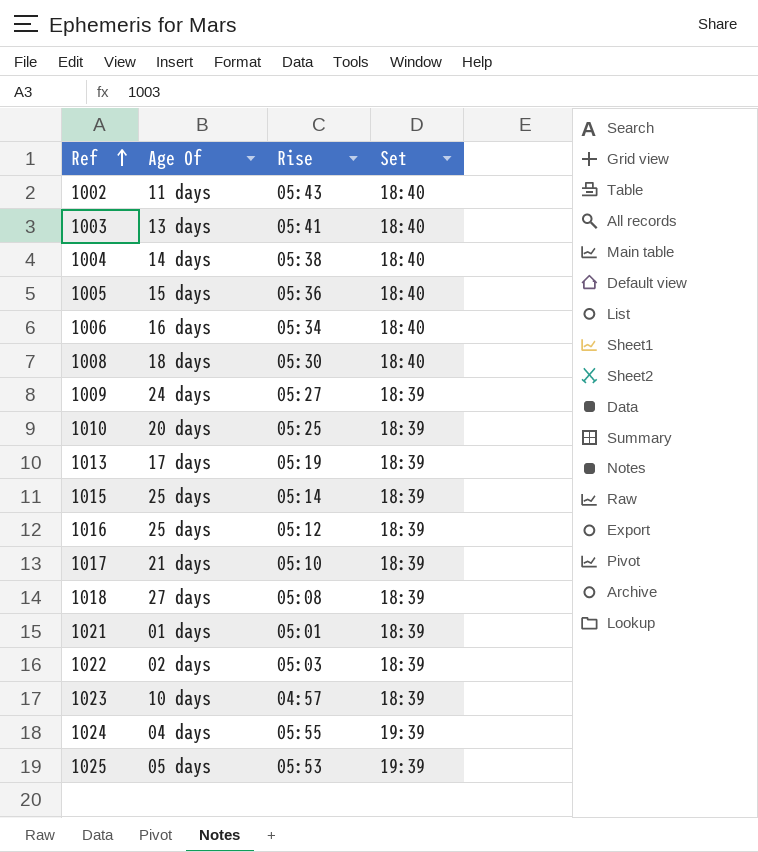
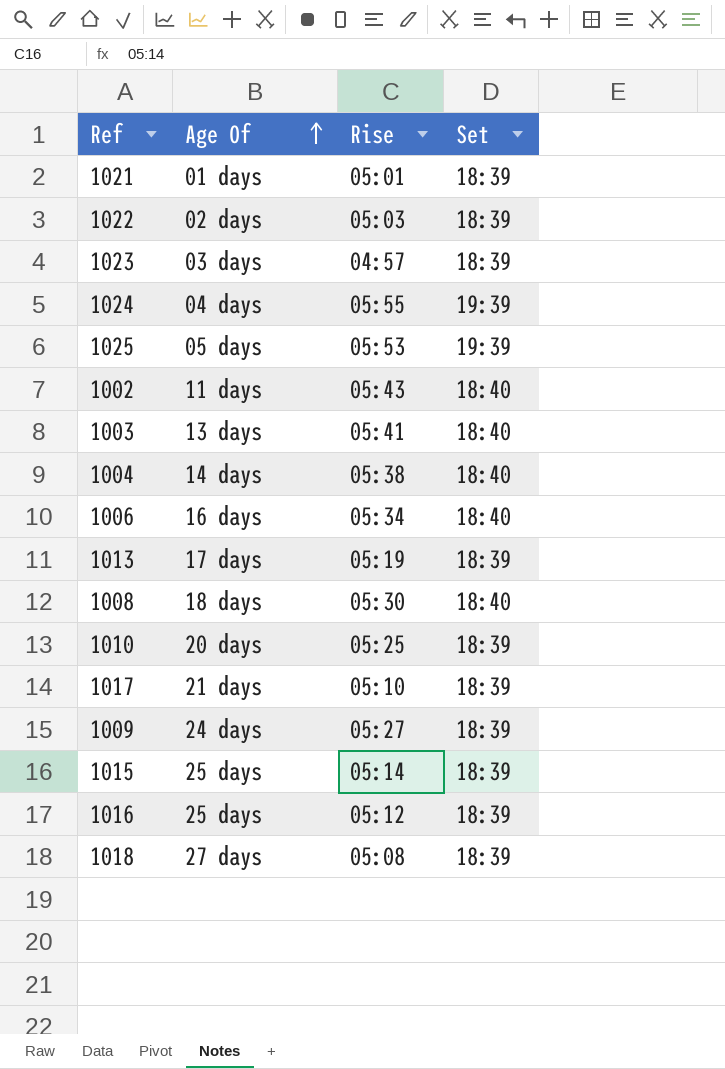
row order: Ref ascending -> Age Of ascending
row 1005: 15 days | 05:36 | 18:40 -> none
1023 | Age Of: 10 days -> 03 days

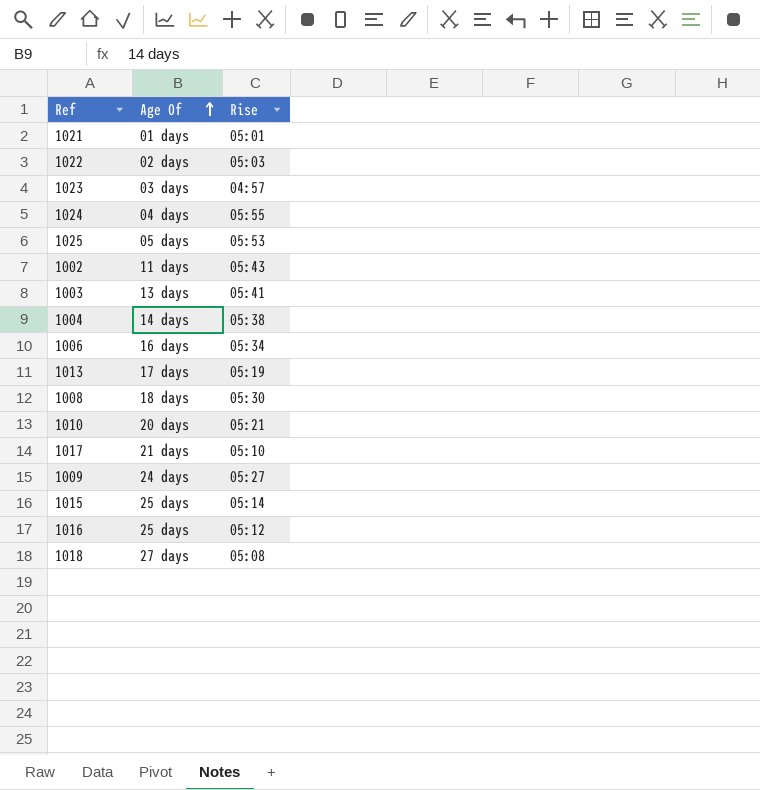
column Set | position: 4 -> none
1010 | Rise: 05:25 -> 05:21

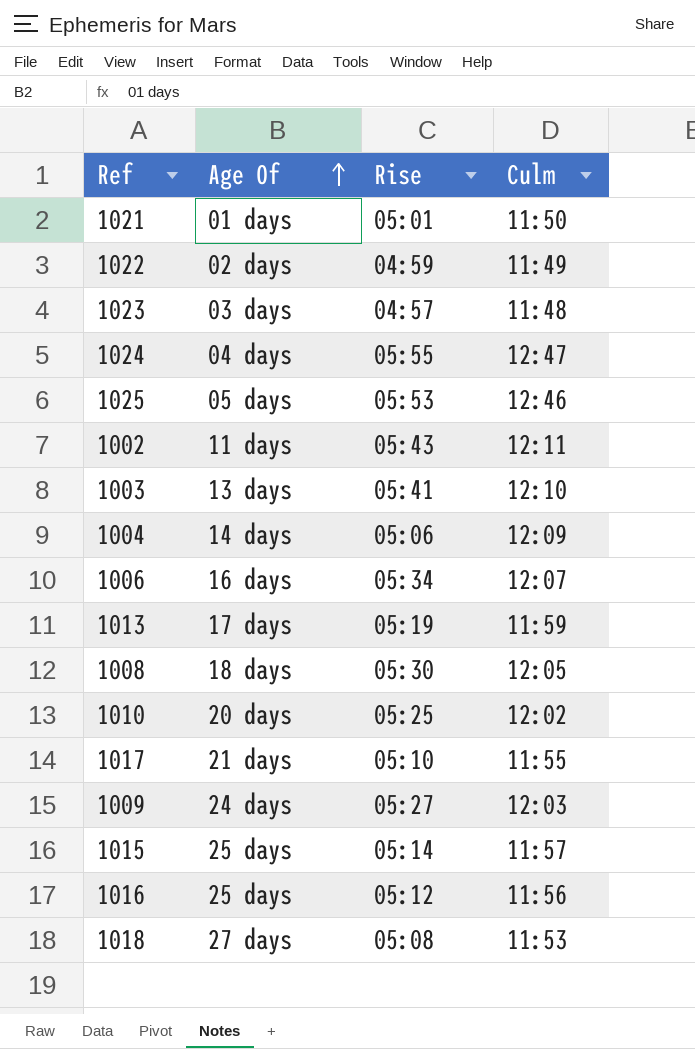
column Culm | position: none -> 4
1022 | Rise: 05:03 -> 04:59
1004 | Rise: 05:38 -> 05:06
1010 | Rise: 05:21 -> 05:25

